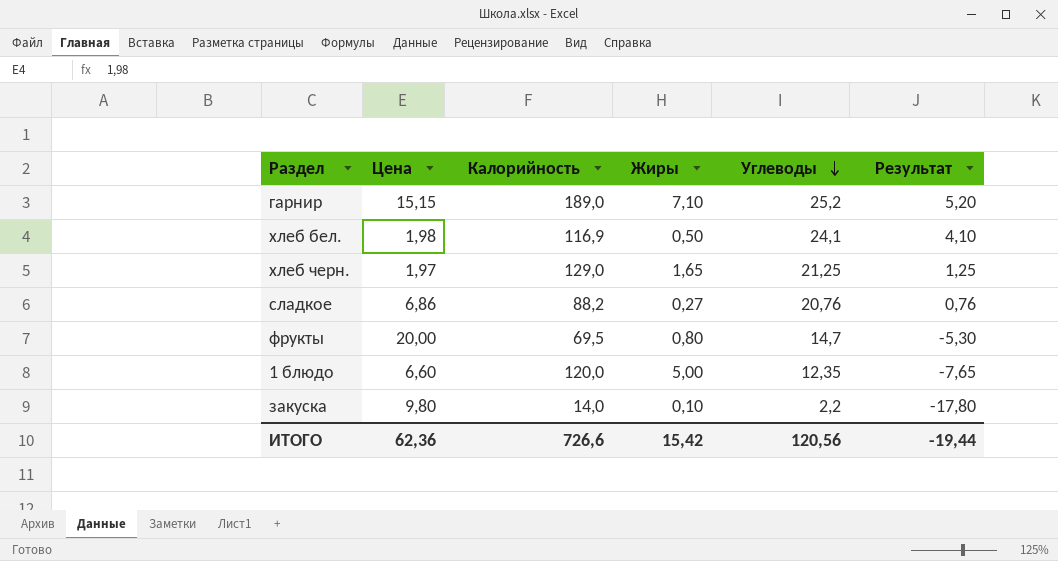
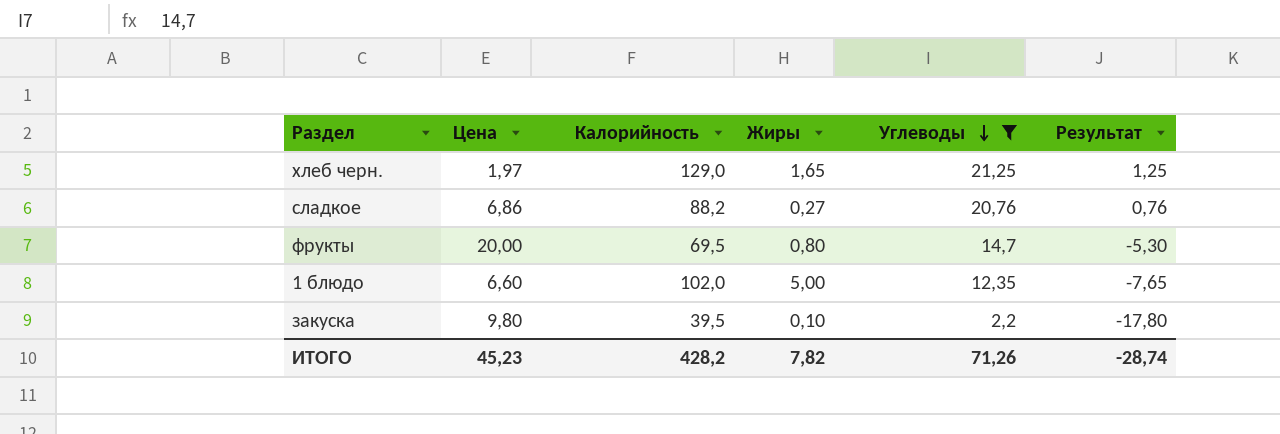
filter: none -> Углеводы <= 21,25
1 блюдо | Калорийность: 120,0 -> 102,0
закуска | Калорийность: 14,0 -> 39,5
ИТОГО | Цена: 62,36 -> 45,23
ИТОГО | Калорийность: 726,6 -> 428,2
ИТОГО | Жиры: 15,42 -> 7,82
ИТОГО | Углеводы: 120,56 -> 71,26
ИТОГО | Результат: -19,44 -> -28,74

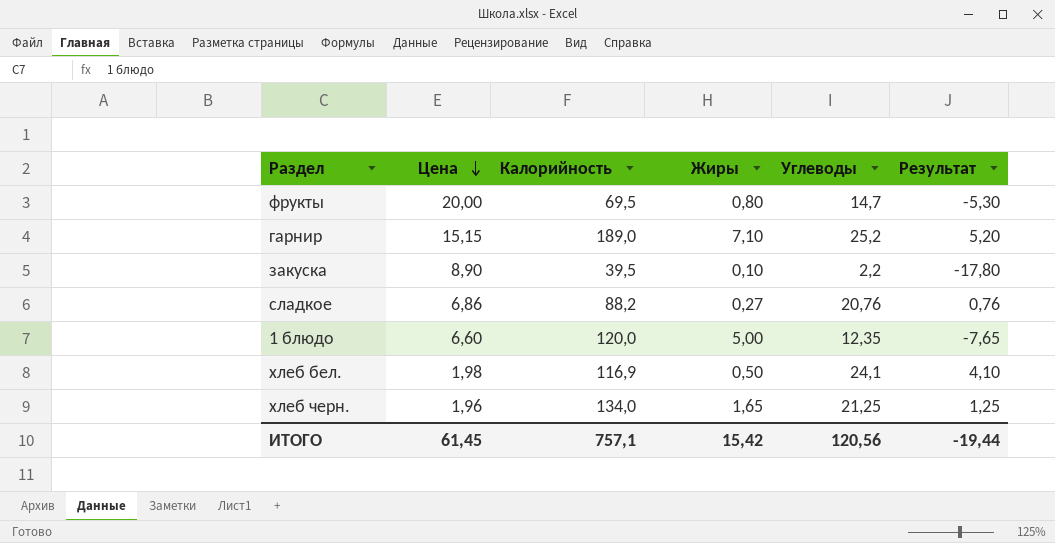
filter: Углеводы <= 21,25 -> none
row order: Углеводы descending -> Цена descending
закуска | Цена: 9,80 -> 8,90
1 блюдо | Калорийность: 102,0 -> 120,0
хлеб черн. | Цена: 1,97 -> 1,96
хлеб черн. | Калорийность: 129,0 -> 134,0
ИТОГО | Цена: 45,23 -> 61,45
ИТОГО | Калорийность: 428,2 -> 757,1
ИТОГО | Жиры: 7,82 -> 15,42
ИТОГО | Углеводы: 71,26 -> 120,56
ИТОГО | Результат: -28,74 -> -19,44

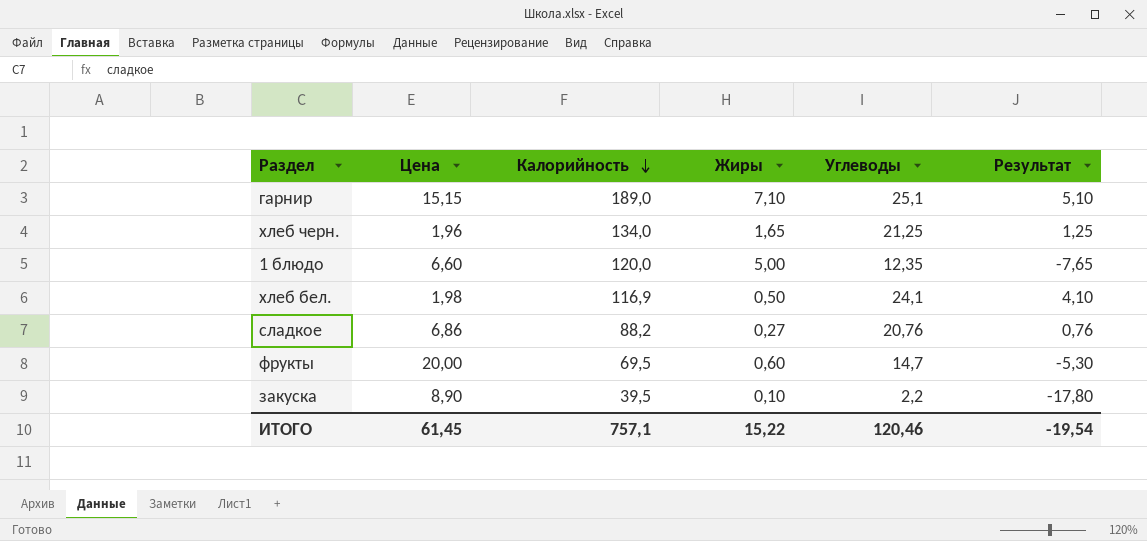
row order: Цена descending -> Калорийность descending
гарнир | Углеводы: 25,2 -> 25,1
гарнир | Результат: 5,20 -> 5,10
фрукты | Жиры: 0,80 -> 0,60
ИТОГО | Жиры: 15,42 -> 15,22
ИТОГО | Углеводы: 120,56 -> 120,46
ИТОГО | Результат: -19,44 -> -19,54

